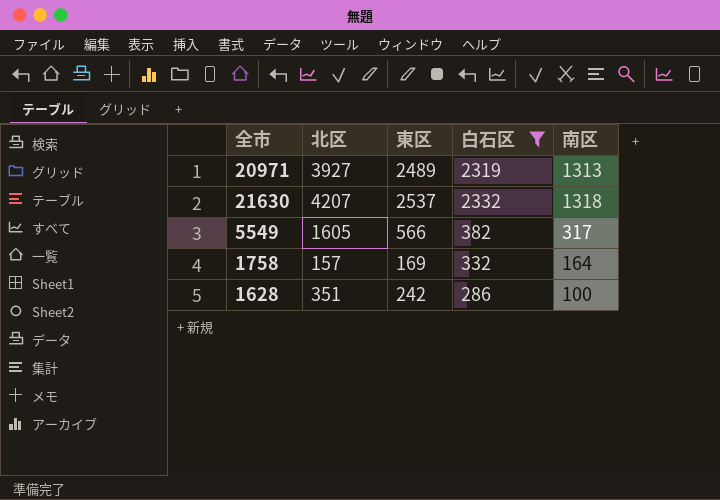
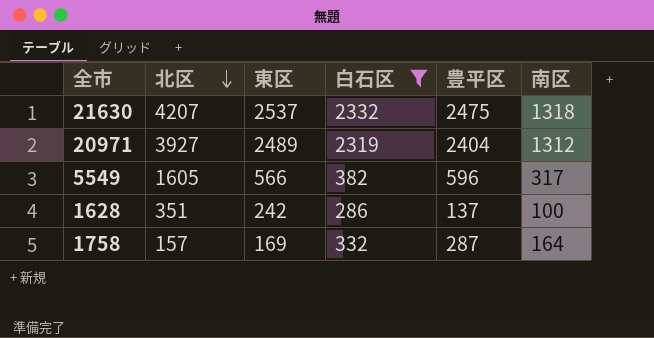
row order: none -> 北区 descending
column 豊平区 | position: none -> 5
20971 | 南区: 1313 -> 1312

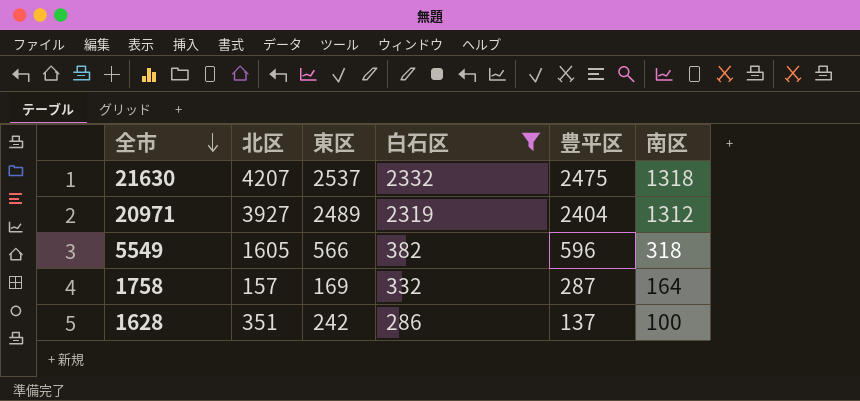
row order: 北区 descending -> 全市 descending
5549 | 南区: 317 -> 318

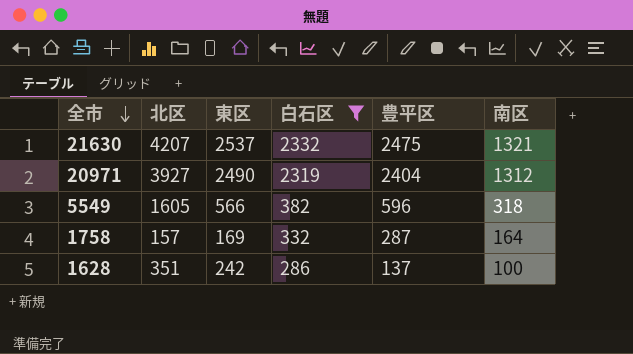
21630 | 南区: 1318 -> 1321
20971 | 東区: 2489 -> 2490

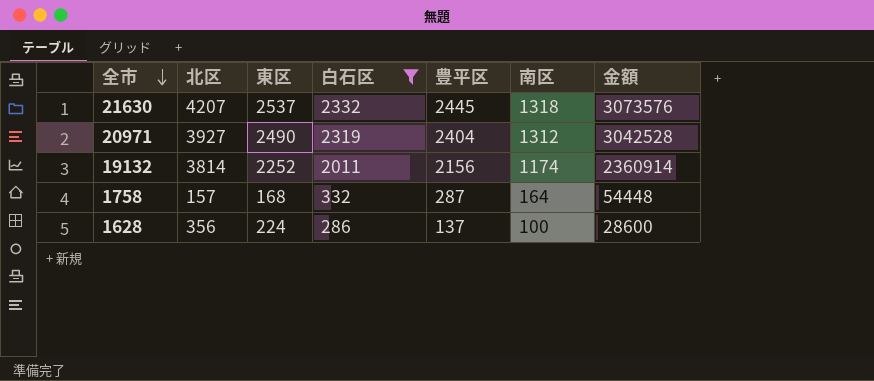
column 金額 | formula: none -> [白石区] * [南区]
row 5549: 1605 | 566 | 382 | 596 | 318 -> none
21630 | 豊平区: 2475 -> 2445
21630 | 南区: 1321 -> 1318
row 19132: none -> 3814 | 2252 | 2011 | 2156 | 1174 | 2360914
1758 | 東区: 169 -> 168
1628 | 北区: 351 -> 356
1628 | 東区: 242 -> 224

